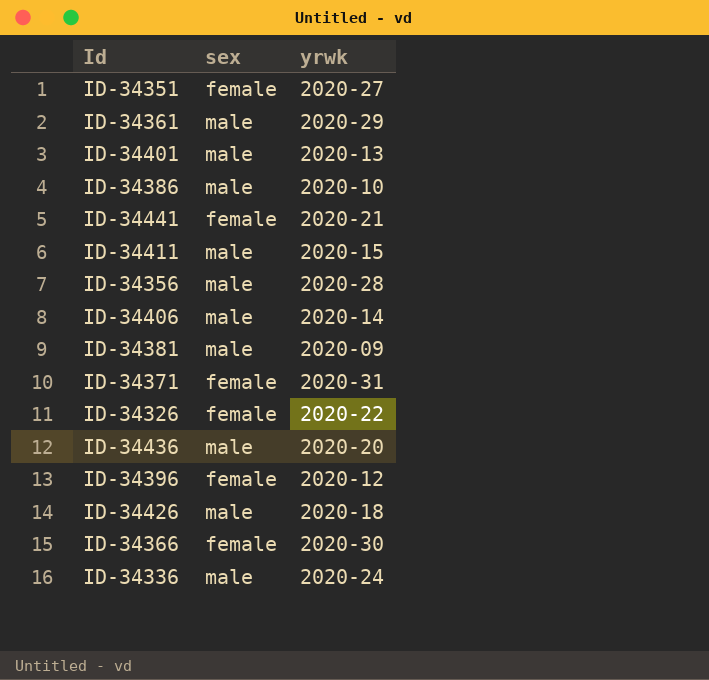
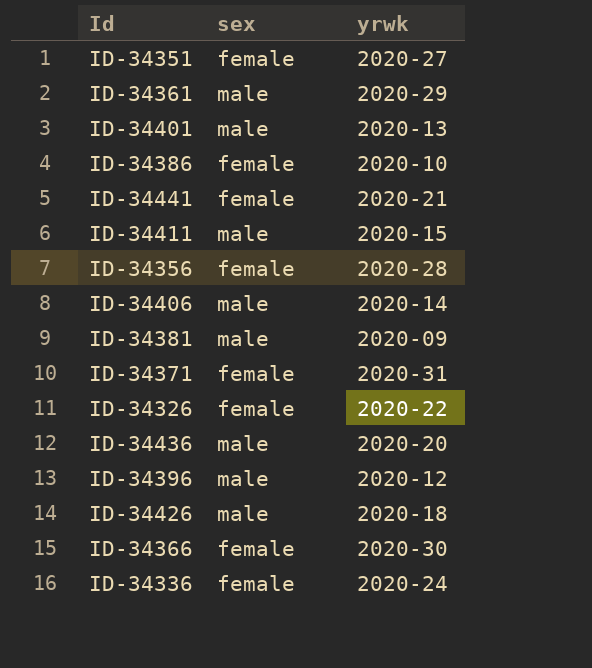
ID-34386 | sex: male -> female
ID-34356 | sex: male -> female
ID-34396 | sex: female -> male
ID-34336 | sex: male -> female

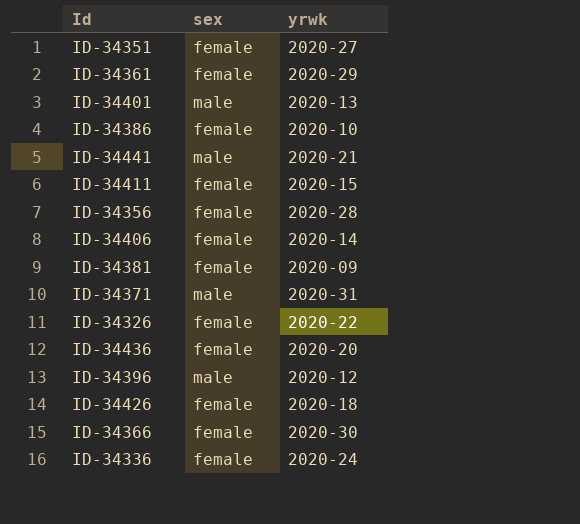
ID-34361 | sex: male -> female
ID-34441 | sex: female -> male
ID-34411 | sex: male -> female
ID-34406 | sex: male -> female
ID-34381 | sex: male -> female
ID-34371 | sex: female -> male
ID-34436 | sex: male -> female
ID-34426 | sex: male -> female

